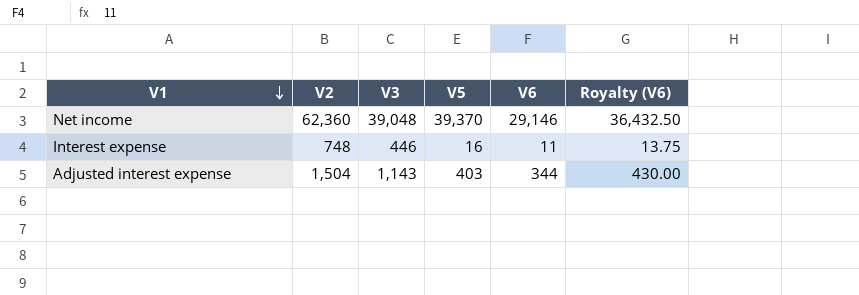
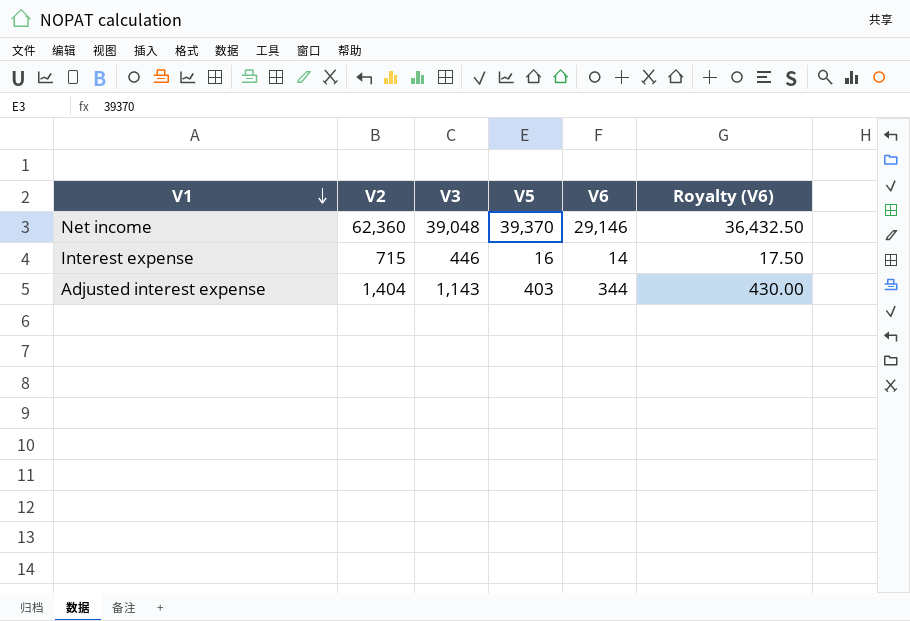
Interest expense | V2: 748 -> 715
Interest expense | V6: 11 -> 14
Interest expense | Royalty (V6): 13.75 -> 17.50
Adjusted interest expense | V2: 1,504 -> 1,404

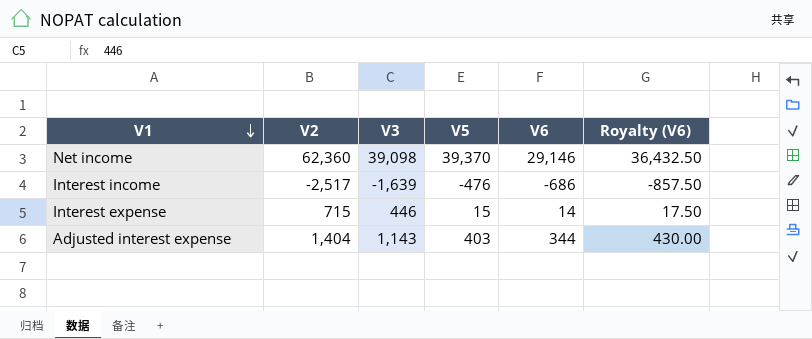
Net income | V3: 39,048 -> 39,098
row Interest income: none -> -2,517 | -1,639 | -476 | -686 | -857.50
Interest expense | V5: 16 -> 15

